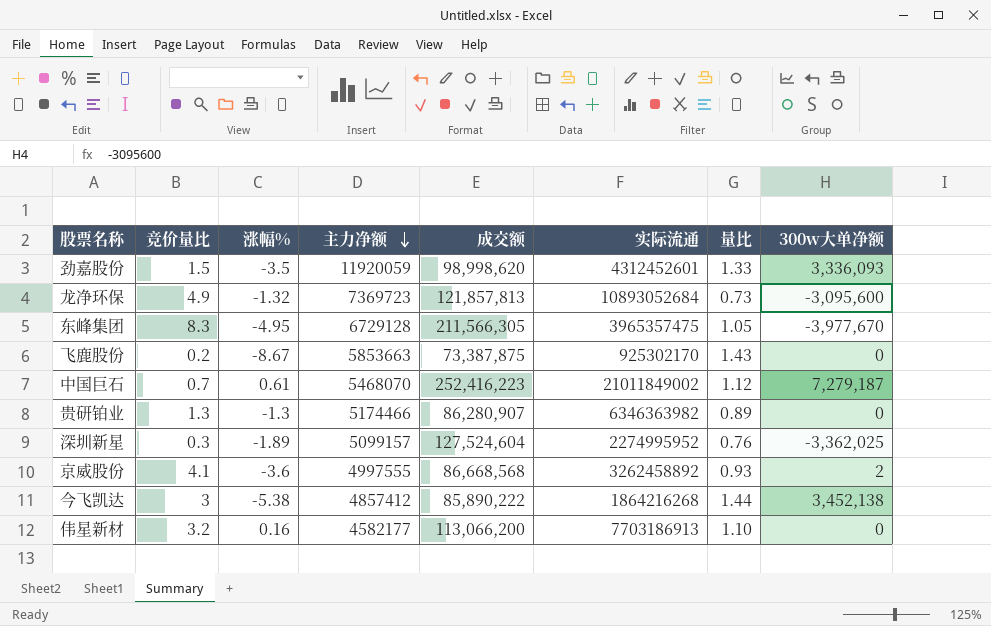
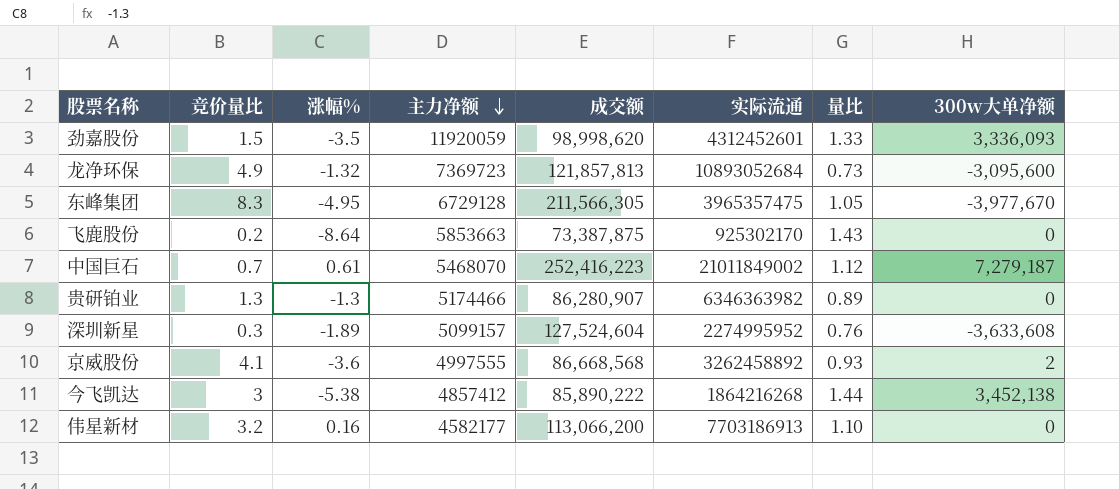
飞鹿股份 | 涨幅%: -8.67 -> -8.64
深圳新星 | 300w大单净额: -3,362,025 -> -3,633,608

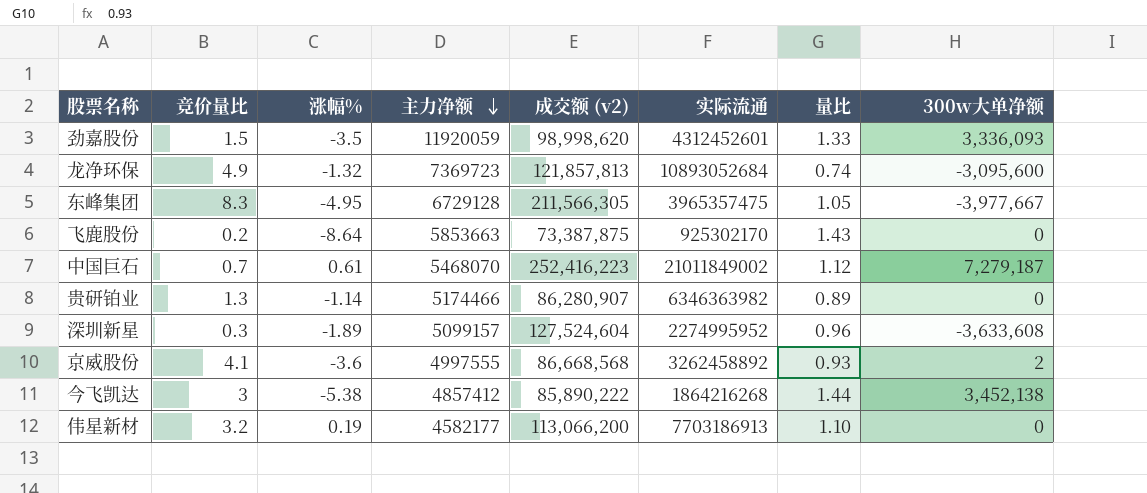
column name: 成交额 -> 成交额 (v2)
龙净环保 | 量比: 0.73 -> 0.74
东峰集团 | 300w大单净额: -3,977,670 -> -3,977,667
贵研铂业 | 涨幅%: -1.3 -> -1.14
深圳新星 | 量比: 0.76 -> 0.96
伟星新材 | 涨幅%: 0.16 -> 0.19

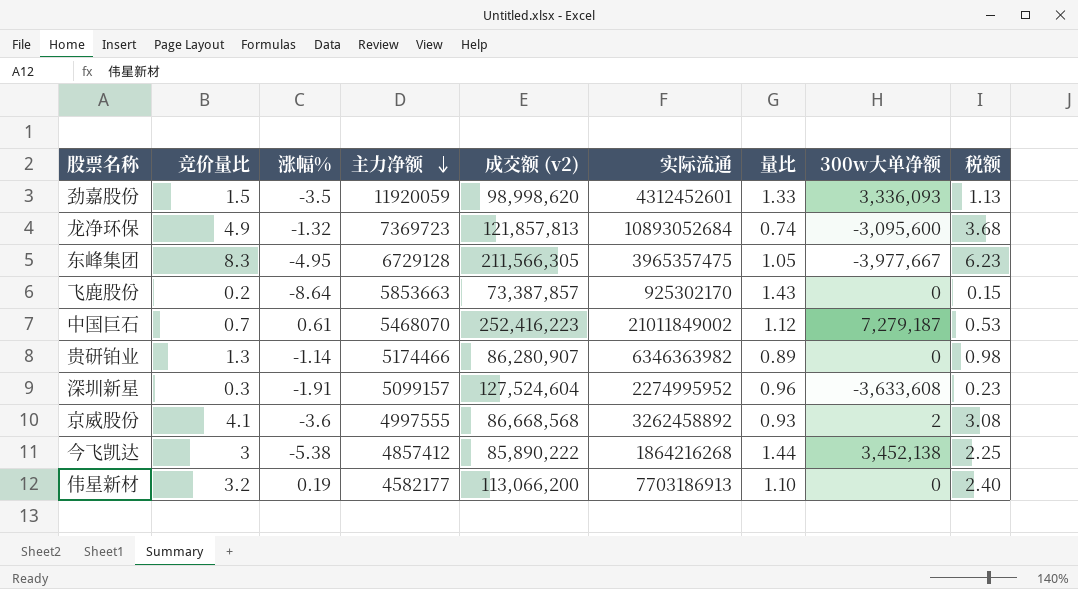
column 税额 | formula: none -> [竞价量比] * 0.75
飞鹿股份 | 成交额 (v2): 73,387,875 -> 73,387,857
深圳新星 | 涨幅%: -1.89 -> -1.91

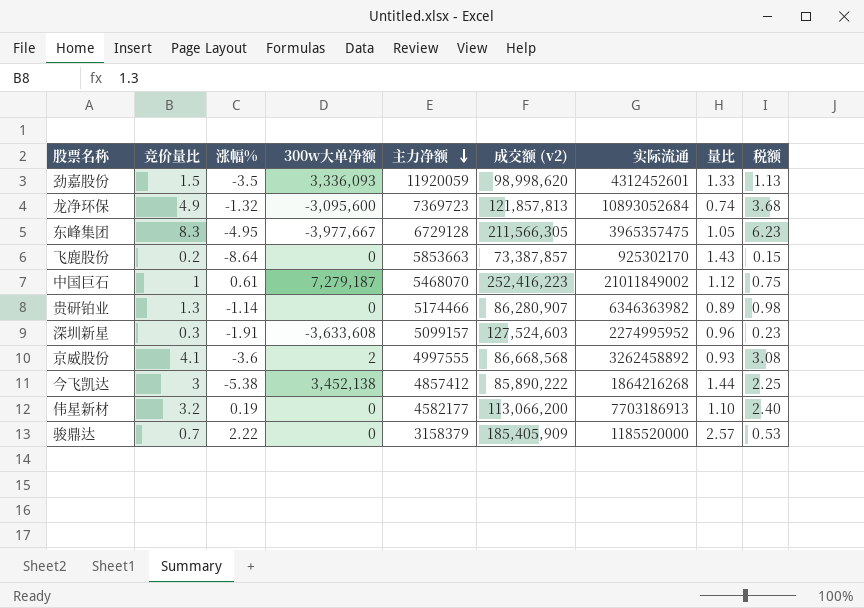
column 300w大单净额 | position: 8 -> 4
中国巨石 | 竞价量比: 0.7 -> 1
中国巨石 | 税额: 0.53 -> 0.75
深圳新星 | 成交额 (v2): 127,524,604 -> 127,524,603
row 骏鼎达: none -> 0.7 | 2.22 | 0 | 3158379 | 185,405,909 | 1185520000 | 2.57 | 0.53

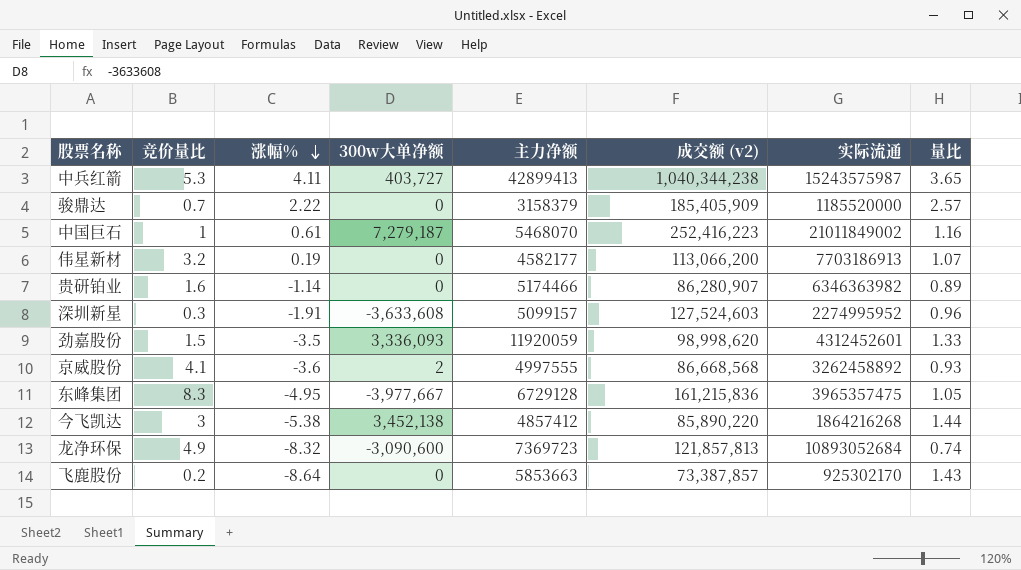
row order: 主力净额 descending -> 涨幅% descending
column 税额 | formula: [竞价量比] * 0.75 -> none
row 中兵红箭: none -> 5.3 | 4.11 | 403,727 | 42899413 | 1,040,344,238 | 15243575987 | 3.65
中国巨石 | 量比: 1.12 -> 1.16
伟星新材 | 量比: 1.10 -> 1.07
贵研铂业 | 竞价量比: 1.3 -> 1.6
东峰集团 | 成交额 (v2): 211,566,305 -> 161,215,836
今飞凯达 | 成交额 (v2): 85,890,222 -> 85,890,220
龙净环保 | 涨幅%: -1.32 -> -8.32
龙净环保 | 300w大单净额: -3,095,600 -> -3,090,600

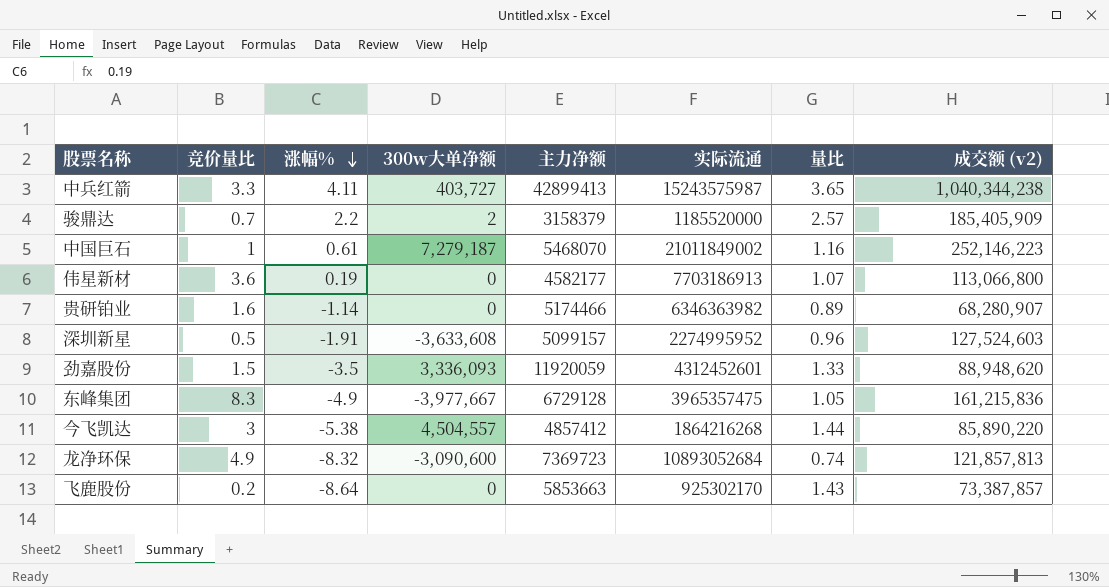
column 成交额 (v2) | position: 6 -> 8
row 京威股份: 4.1 | -3.6 | 2 | 4997555 | 86,668,568 | 3262458892 | 0.93 -> none
中兵红箭 | 竞价量比: 5.3 -> 3.3
骏鼎达 | 涨幅%: 2.22 -> 2.2
骏鼎达 | 300w大单净额: 0 -> 2
中国巨石 | 成交额 (v2): 252,416,223 -> 252,146,223
伟星新材 | 竞价量比: 3.2 -> 3.6
伟星新材 | 成交额 (v2): 113,066,200 -> 113,066,800
贵研铂业 | 成交额 (v2): 86,280,907 -> 68,280,907
深圳新星 | 竞价量比: 0.3 -> 0.5
劲嘉股份 | 成交额 (v2): 98,998,620 -> 88,948,620
东峰集团 | 涨幅%: -4.95 -> -4.9
今飞凯达 | 300w大单净额: 3,452,138 -> 4,504,557

